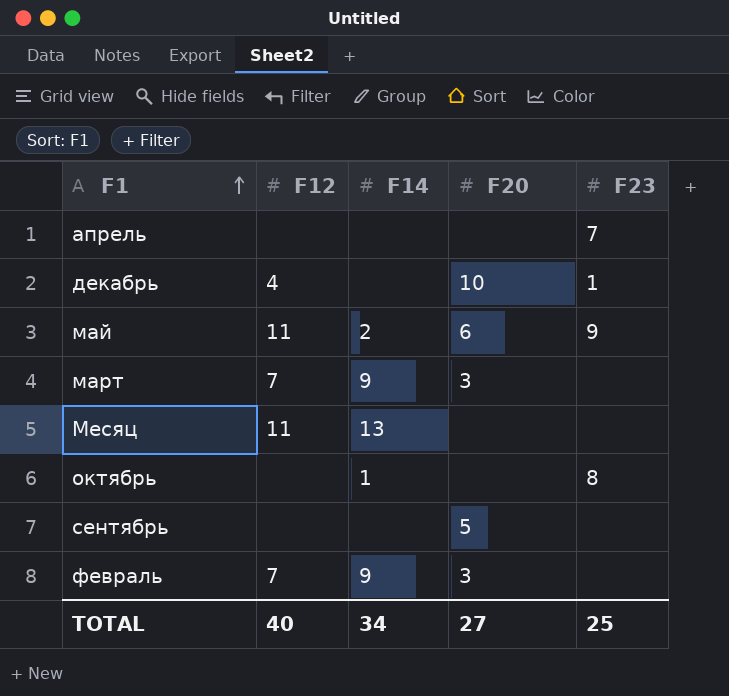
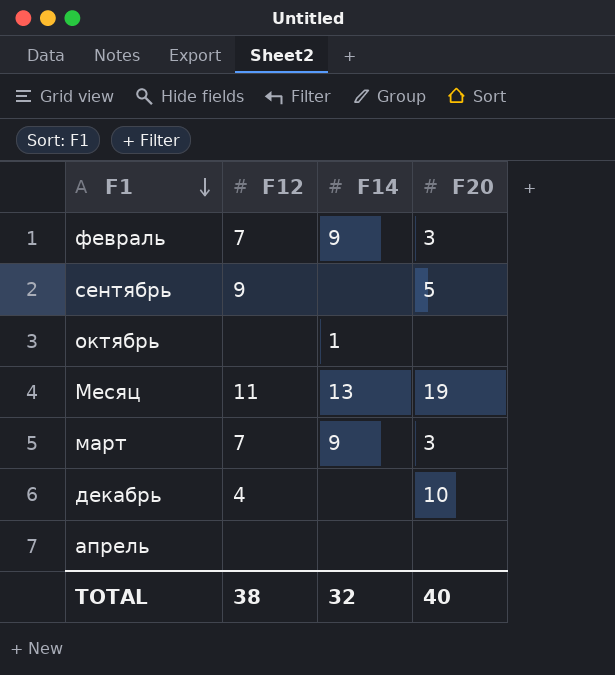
row order: F1 ascending -> F1 descending
column F23 | position: 5 -> none
row май: 11 | 2 | 6 | 9 -> none
сентябрь | F12: none -> 9
Месяц | F20: none -> 19
TOTAL | F12: 40 -> 38
TOTAL | F14: 34 -> 32
TOTAL | F20: 27 -> 40

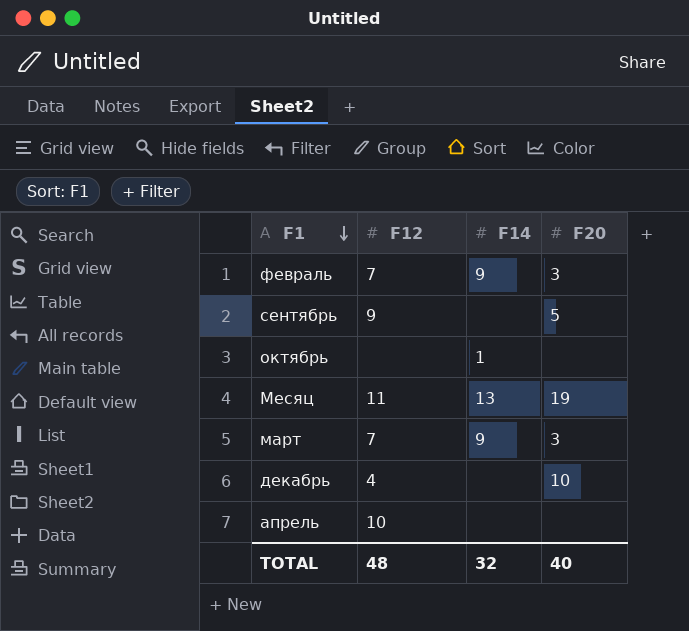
апрель | F12: none -> 10
TOTAL | F12: 38 -> 48

